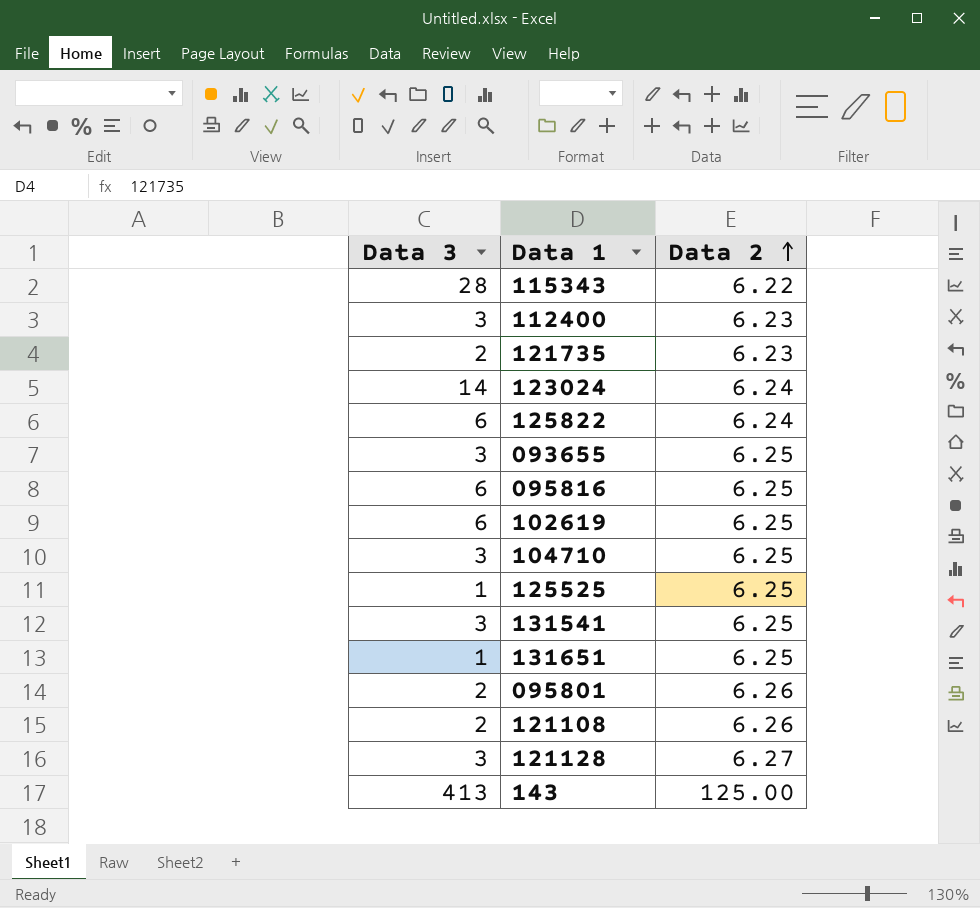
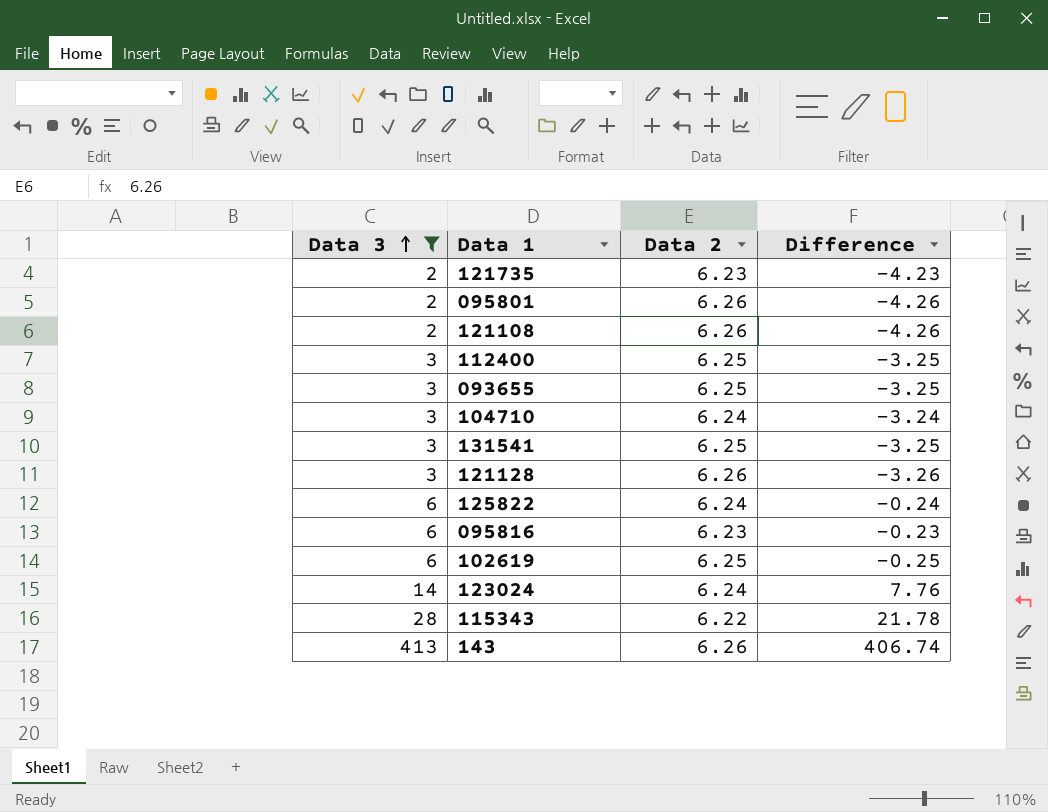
filter: none -> Data 3 != 1
row order: Data 2 ascending -> Data 3 ascending
column Difference | formula: none -> [Data 3] - [Data 2]
112400 | Data 2: 6.23 -> 6.25
104710 | Data 2: 6.25 -> 6.24
121128 | Data 2: 6.27 -> 6.26
095816 | Data 2: 6.25 -> 6.23
143 | Data 2: 125.00 -> 6.26

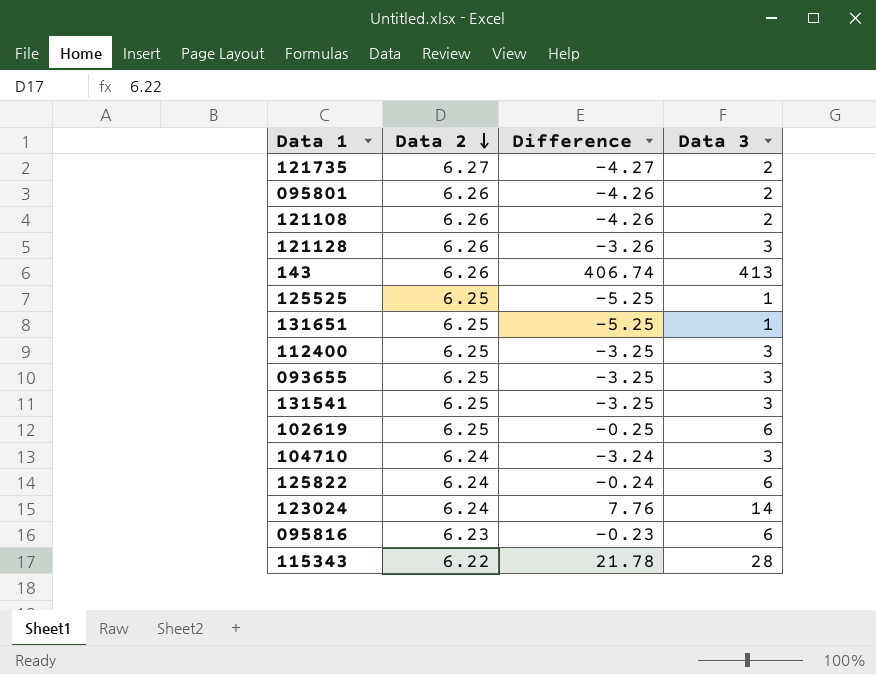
filter: Data 3 != 1 -> none
row order: Data 3 ascending -> Data 2 descending
column Data 3 | position: 1 -> 4
121735 | Data 2: 6.23 -> 6.27
121735 | Difference: -4.23 -> -4.27

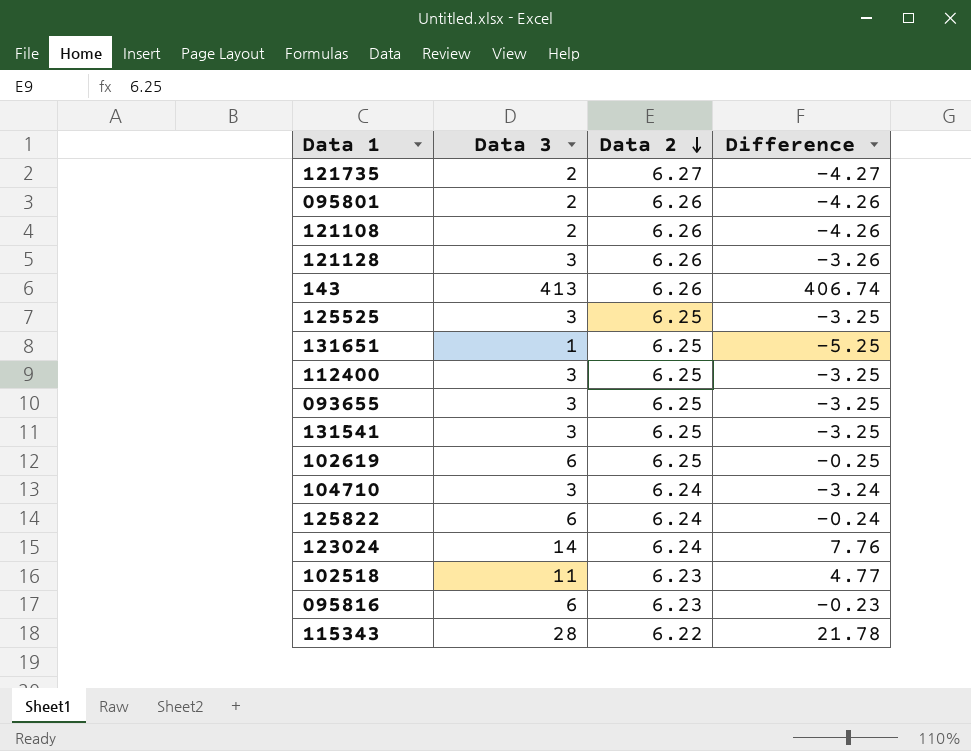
column Data 3 | position: 4 -> 2
125525 | Data 3: 1 -> 3
125525 | Difference: -5.25 -> -3.25
row 102518: none -> 11 | 6.23 | 4.77

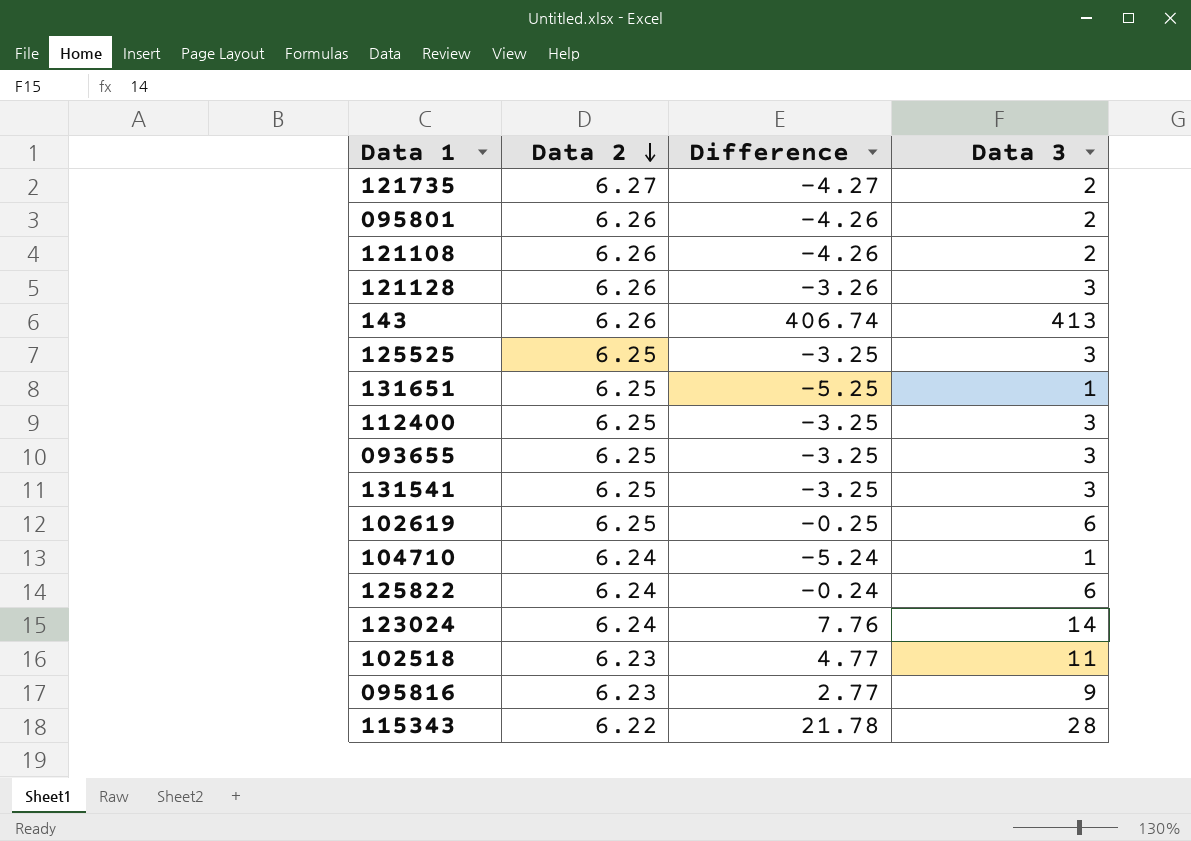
column Data 3 | position: 2 -> 4
104710 | Difference: -3.24 -> -5.24
104710 | Data 3: 3 -> 1
095816 | Difference: -0.23 -> 2.77
095816 | Data 3: 6 -> 9

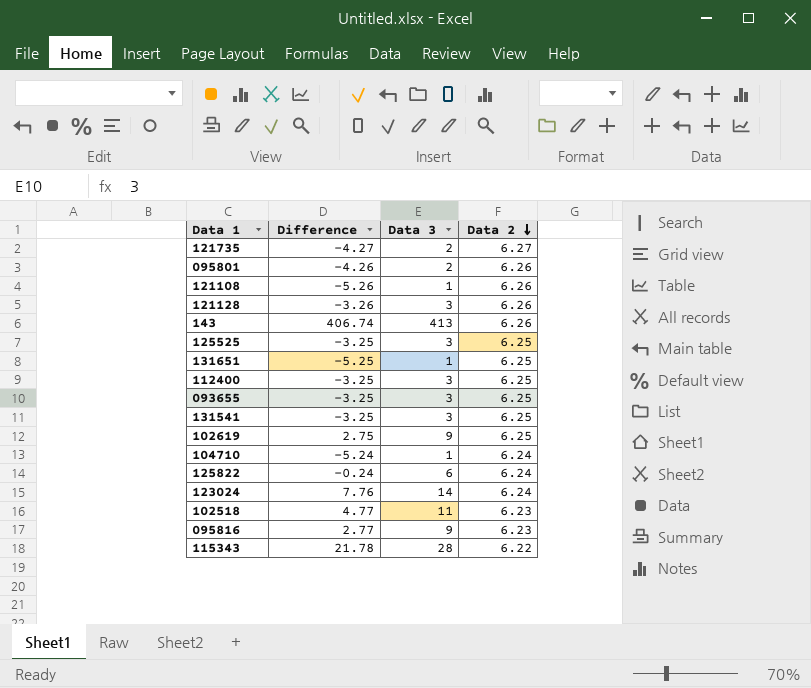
column Data 2 | position: 2 -> 4
121108 | Difference: -4.26 -> -5.26
121108 | Data 3: 2 -> 1
102619 | Difference: -0.25 -> 2.75
102619 | Data 3: 6 -> 9

